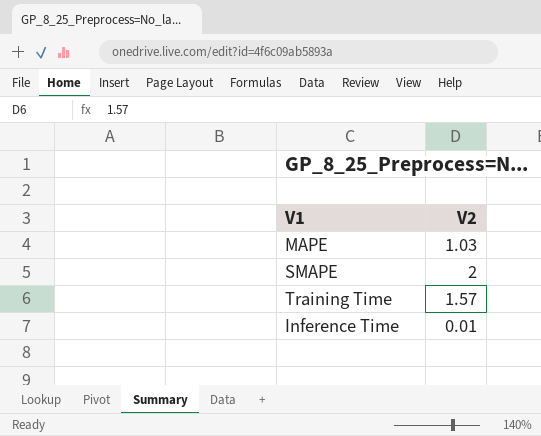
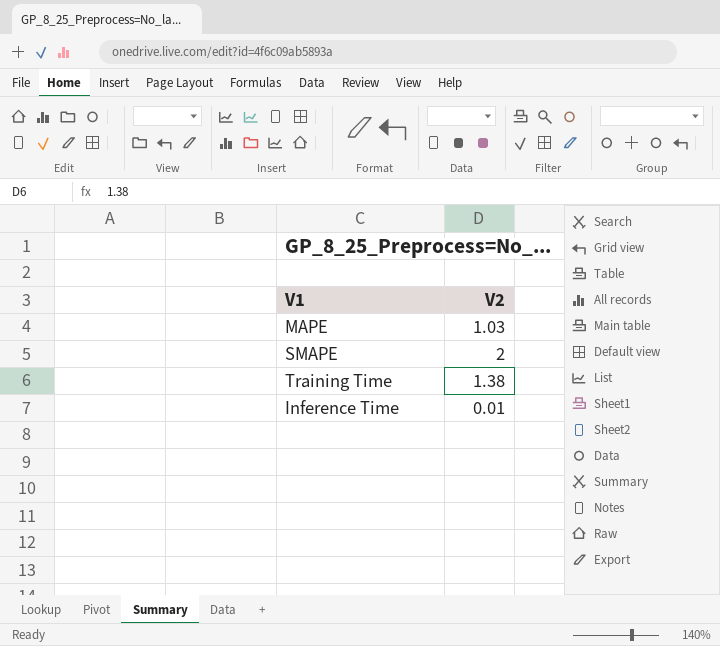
Training Time | V2: 1.57 -> 1.38

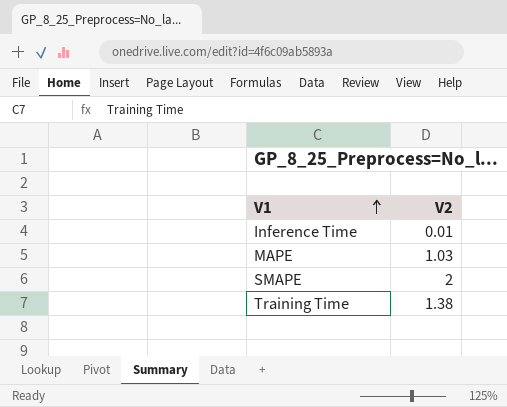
row order: none -> V1 ascending

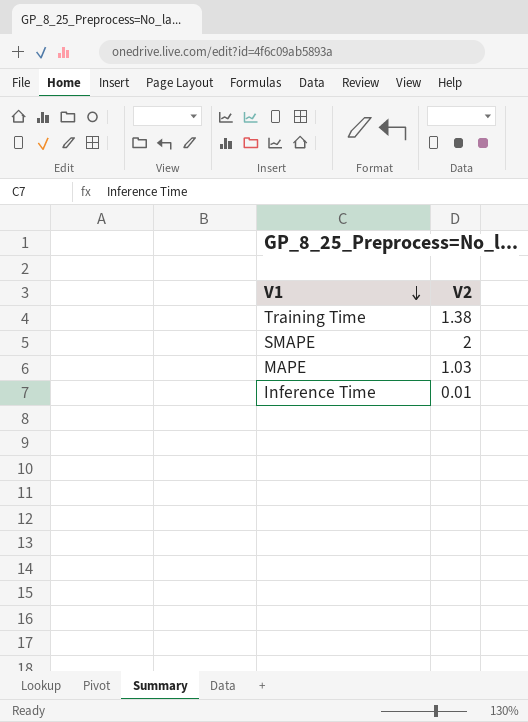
row order: V1 ascending -> V1 descending

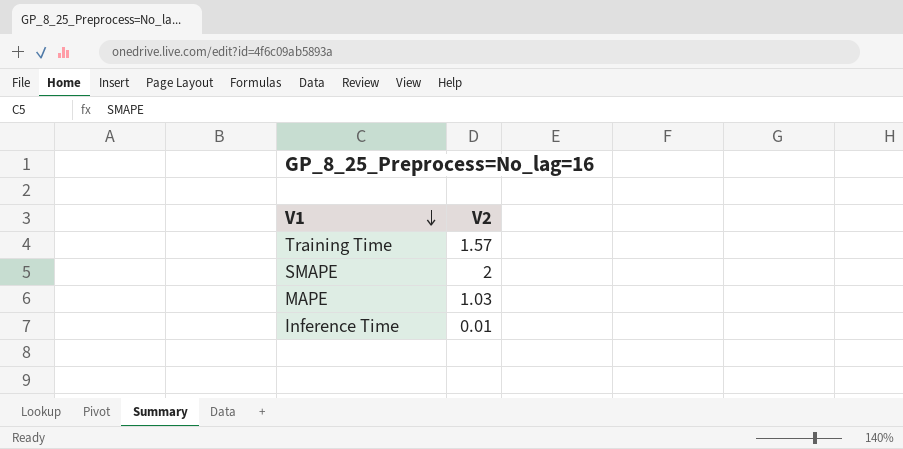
Training Time | V2: 1.38 -> 1.57

